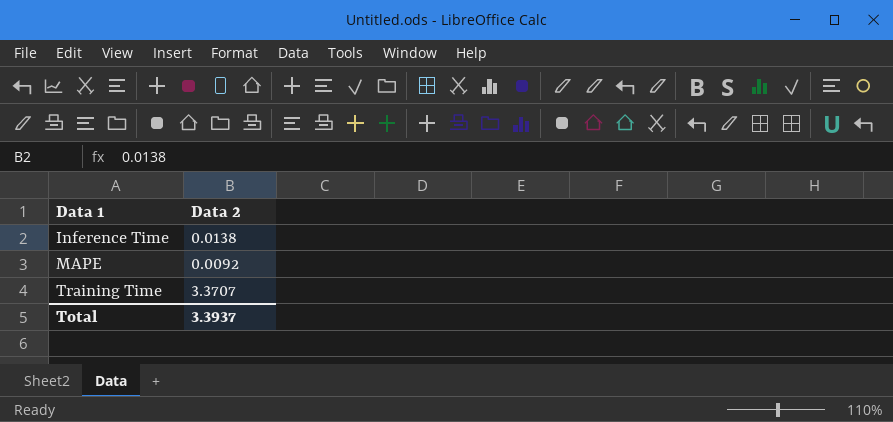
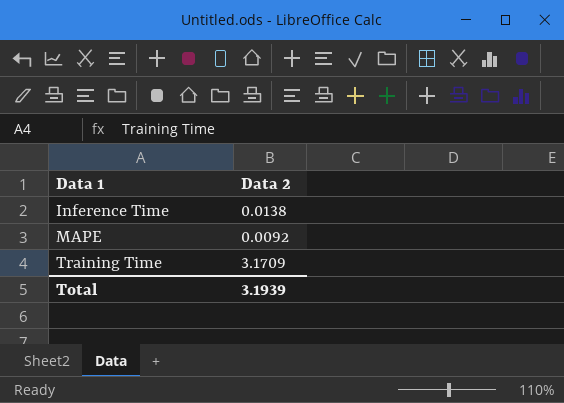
Training Time | Data 2: 3.3707 -> 3.1709
Total | Data 2: 3.3937 -> 3.1939

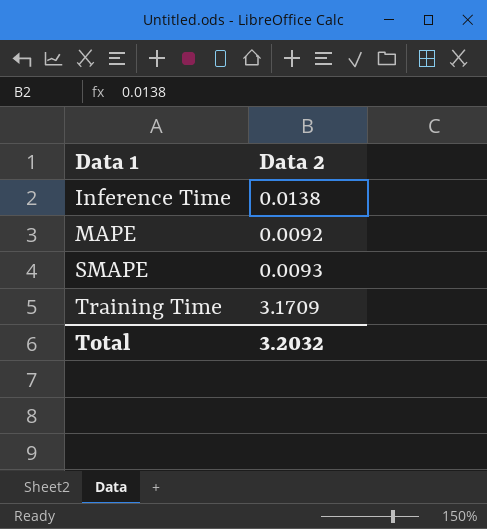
row SMAPE: none -> 0.0093
Total | Data 2: 3.1939 -> 3.2032

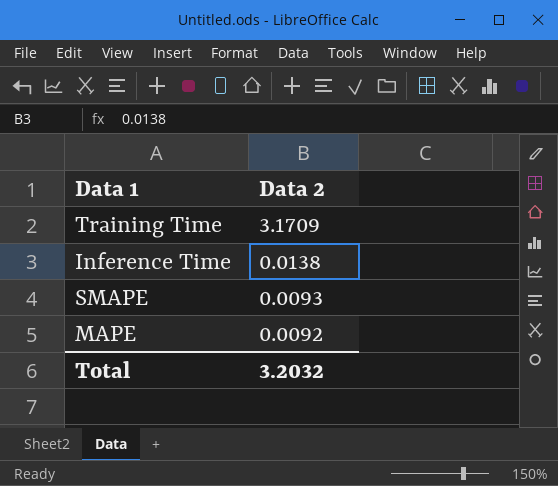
row order: Data 1 ascending -> Data 2 descending

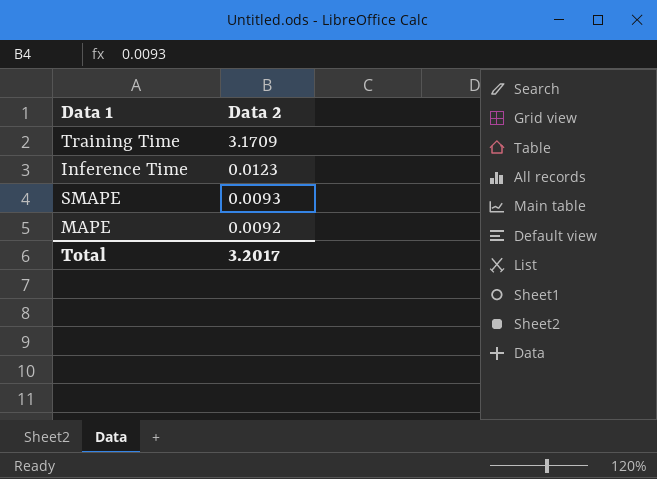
Inference Time | Data 2: 0.0138 -> 0.0123
Total | Data 2: 3.2032 -> 3.2017

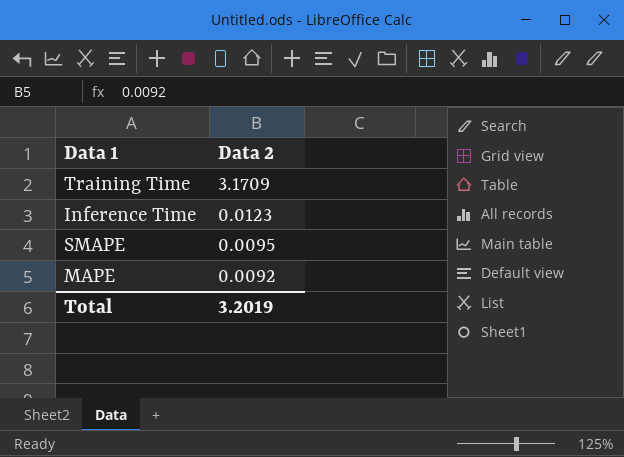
SMAPE | Data 2: 0.0093 -> 0.0095
Total | Data 2: 3.2017 -> 3.2019

